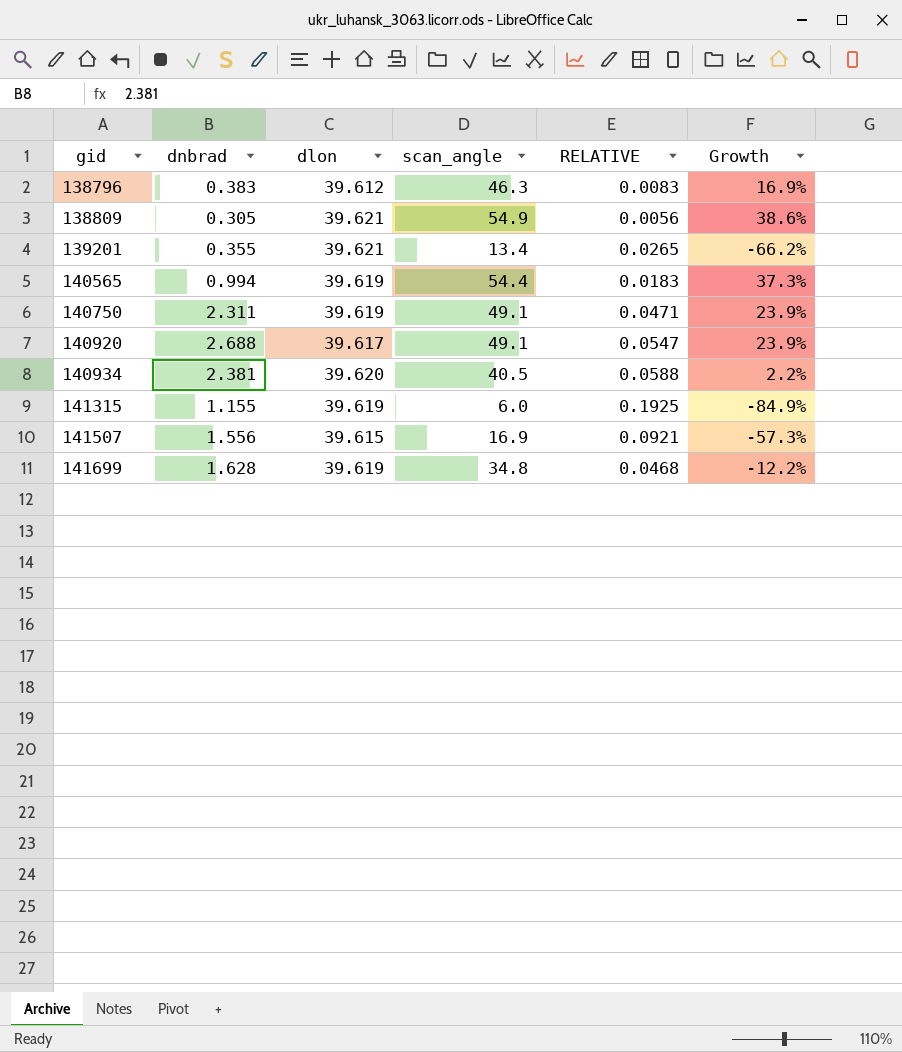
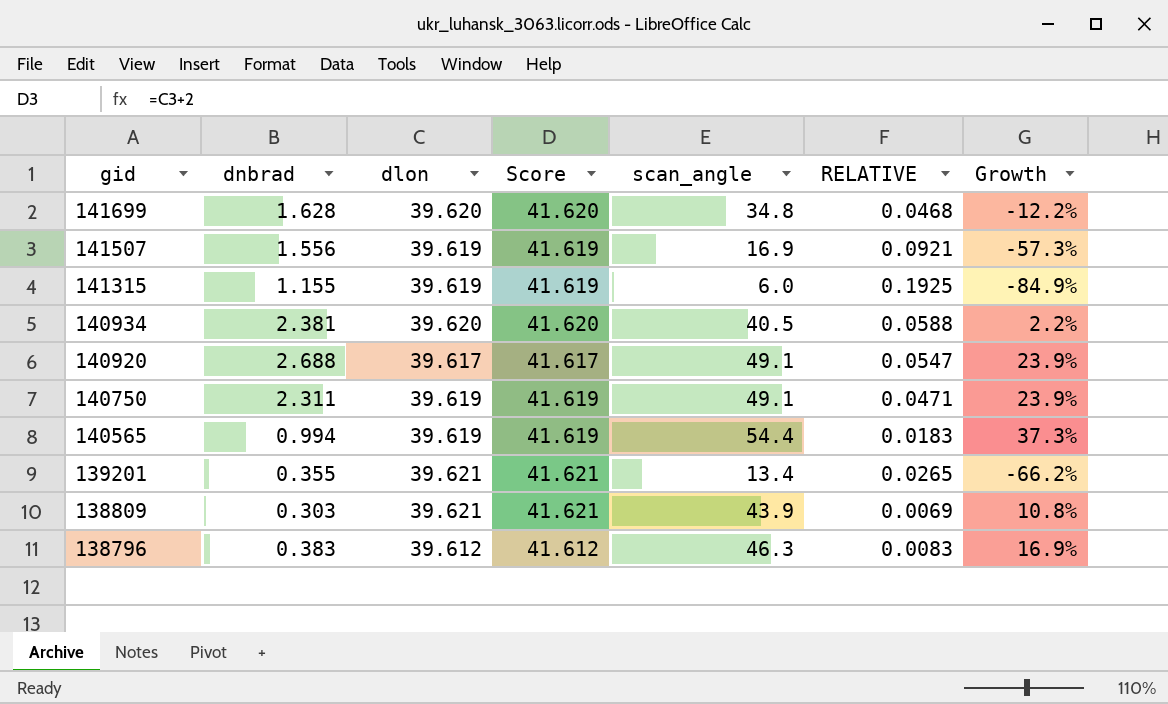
row order: gid ascending -> gid descending
column Score | formula: none -> [dlon] + 2
141699 | dlon: 39.619 -> 39.620
141507 | dlon: 39.615 -> 39.619
138809 | dnbrad: 0.305 -> 0.303
138809 | scan_angle: 54.9 -> 43.9
138809 | RELATIVE: 0.0056 -> 0.0069
138809 | Growth: 38.6% -> 10.8%

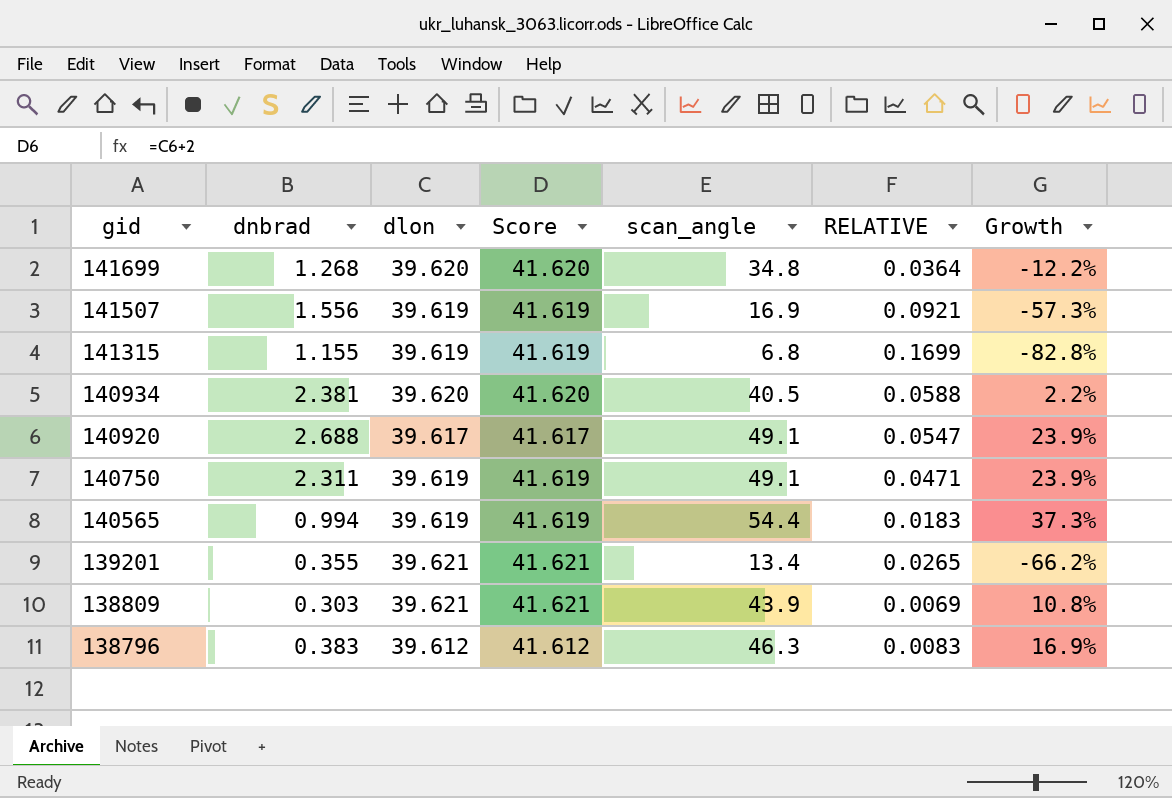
141699 | dnbrad: 1.628 -> 1.268
141699 | RELATIVE: 0.0468 -> 0.0364
141315 | scan_angle: 6.0 -> 6.8
141315 | RELATIVE: 0.1925 -> 0.1699
141315 | Growth: -84.9% -> -82.8%

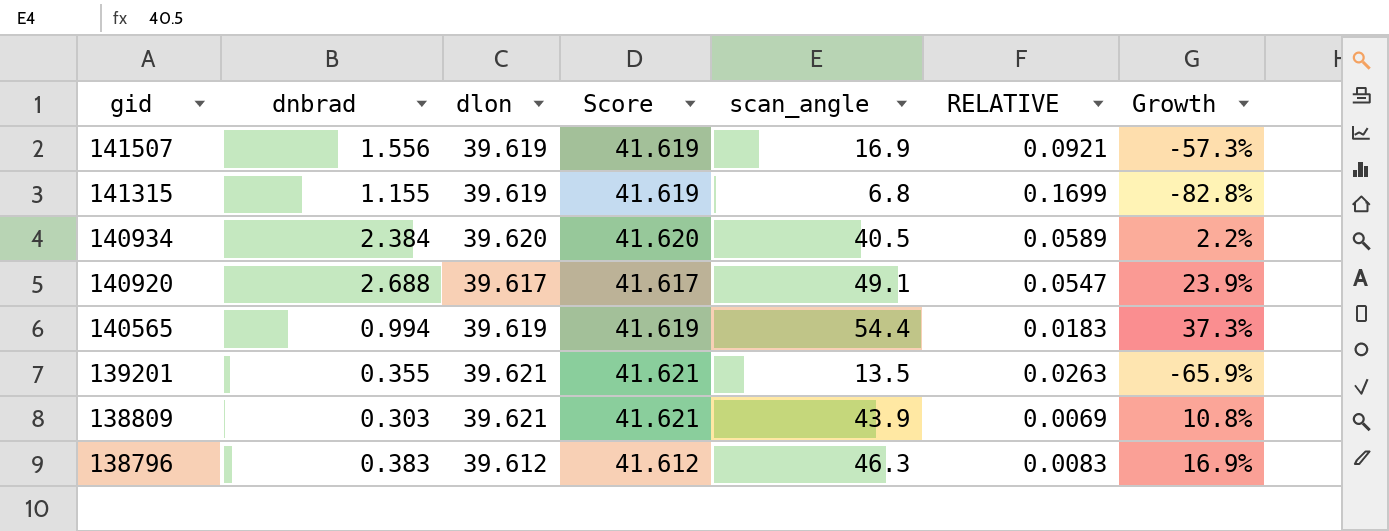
row 141699: 1.268 | 39.620 | 41.620 | 34.8 | 0.0364 | -12.2% -> none
row 140750: 2.311 | 39.619 | 41.619 | 49.1 | 0.0471 | 23.9% -> none
140934 | dnbrad: 2.381 -> 2.384
140934 | RELATIVE: 0.0588 -> 0.0589
139201 | scan_angle: 13.4 -> 13.5
139201 | RELATIVE: 0.0265 -> 0.0263
139201 | Growth: -66.2% -> -65.9%

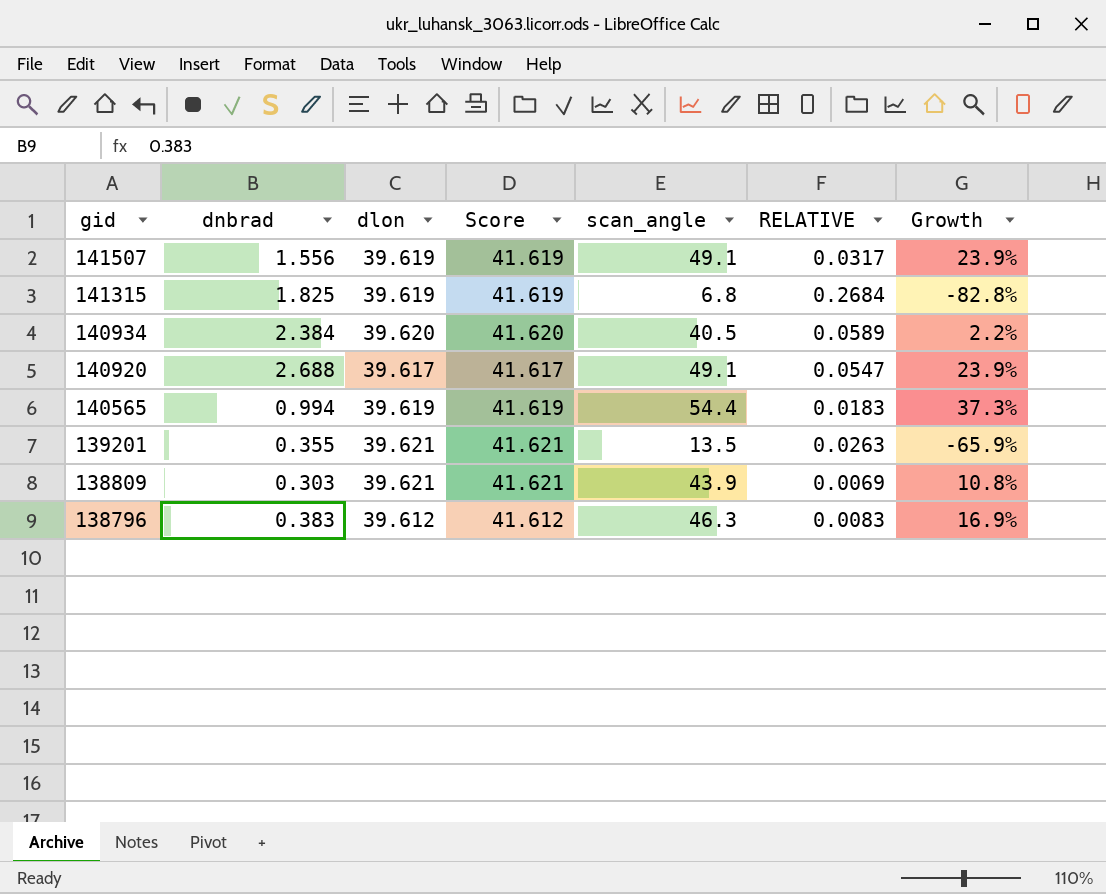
141507 | scan_angle: 16.9 -> 49.1
141507 | RELATIVE: 0.0921 -> 0.0317
141507 | Growth: -57.3% -> 23.9%
141315 | dnbrad: 1.155 -> 1.825
141315 | RELATIVE: 0.1699 -> 0.2684

